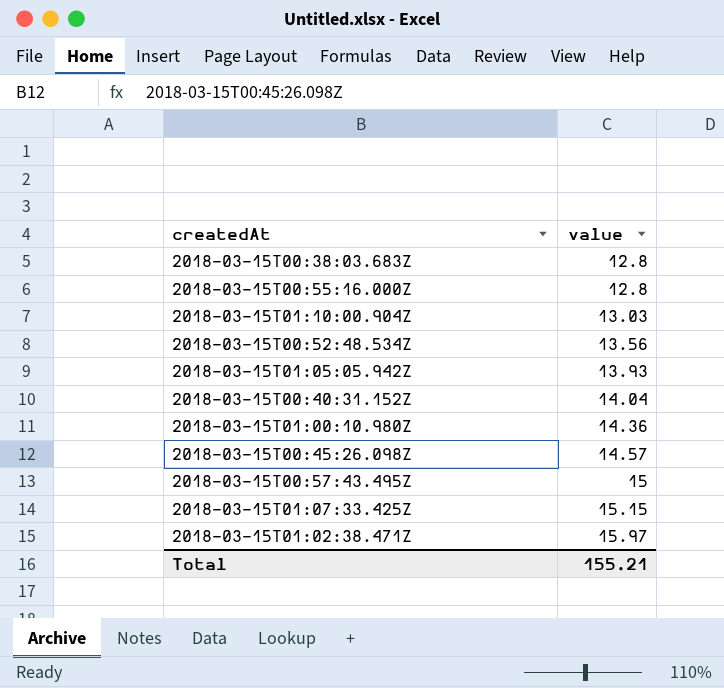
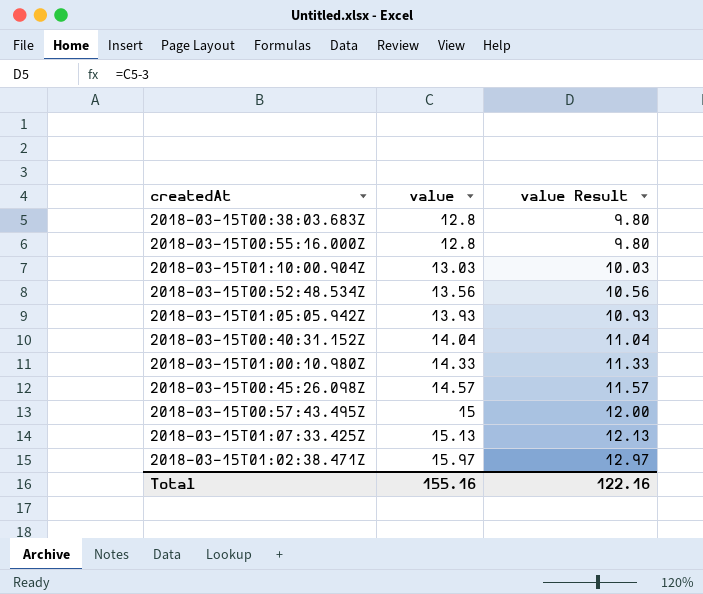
column value Result | formula: none -> [value] - 3
2018-03-15T01:00:10.980Z | value: 14.36 -> 14.33
2018-03-15T01:07:33.425Z | value: 15.15 -> 15.13
Total | value: 155.21 -> 155.16

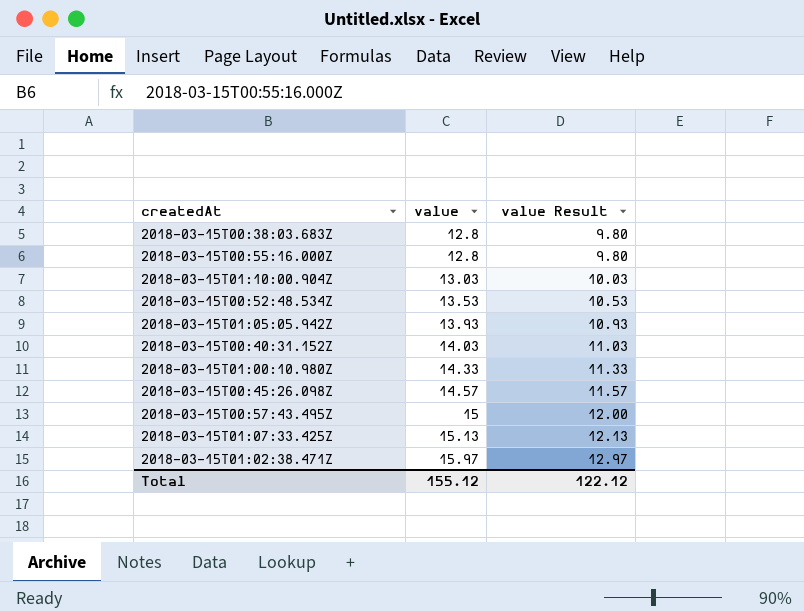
2018-03-15T00:52:48.534Z | value: 13.56 -> 13.53
2018-03-15T00:52:48.534Z | value Result: 10.56 -> 10.53
2018-03-15T00:40:31.152Z | value: 14.04 -> 14.03
2018-03-15T00:40:31.152Z | value Result: 11.04 -> 11.03
Total | value: 155.16 -> 155.12
Total | value Result: 122.16 -> 122.12

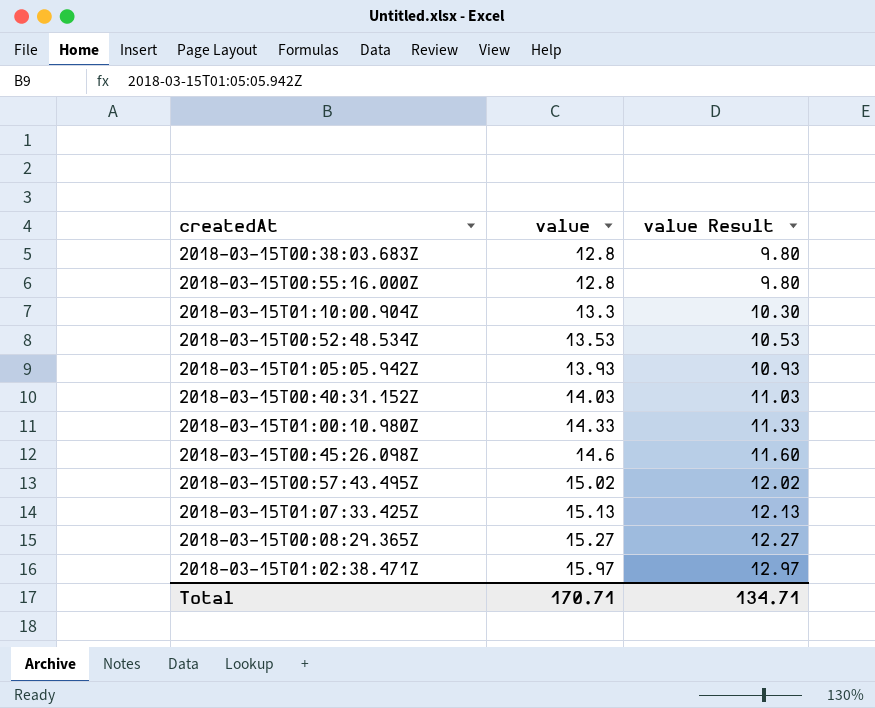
2018-03-15T01:10:00.904Z | value: 13.03 -> 13.3
2018-03-15T01:10:00.904Z | value Result: 10.03 -> 10.30
2018-03-15T00:45:26.098Z | value: 14.57 -> 14.6
2018-03-15T00:45:26.098Z | value Result: 11.57 -> 11.60
2018-03-15T00:57:43.495Z | value: 15 -> 15.02
2018-03-15T00:57:43.495Z | value Result: 12.00 -> 12.02
row 2018-03-15T00:08:29.365Z: none -> 15.27 | 12.27
Total | value: 155.12 -> 170.71
Total | value Result: 122.12 -> 134.71

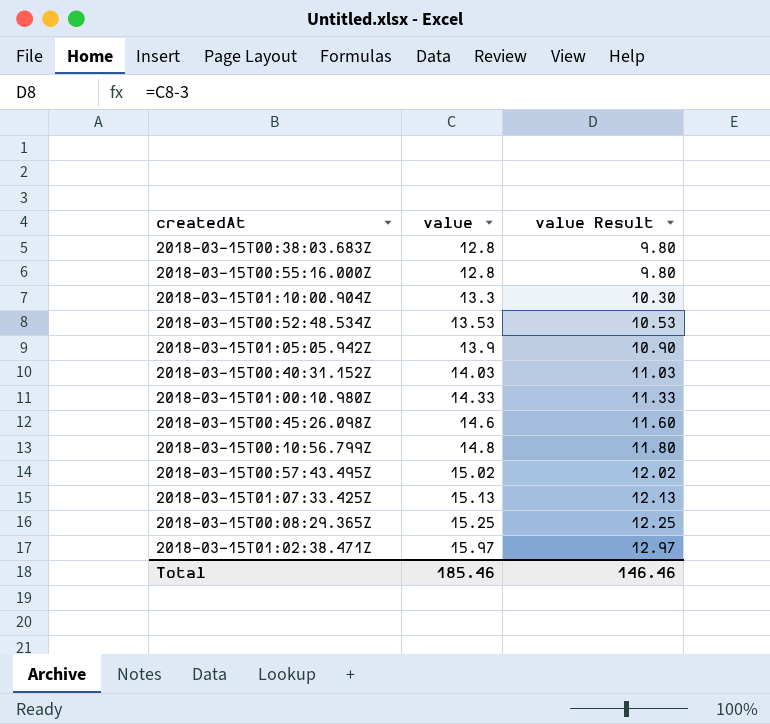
2018-03-15T01:05:05.942Z | value: 13.93 -> 13.9
2018-03-15T01:05:05.942Z | value Result: 10.93 -> 10.90
row 2018-03-15T00:10:56.799Z: none -> 14.8 | 11.80
2018-03-15T00:08:29.365Z | value: 15.27 -> 15.25
2018-03-15T00:08:29.365Z | value Result: 12.27 -> 12.25
Total | value: 170.71 -> 185.46
Total | value Result: 134.71 -> 146.46

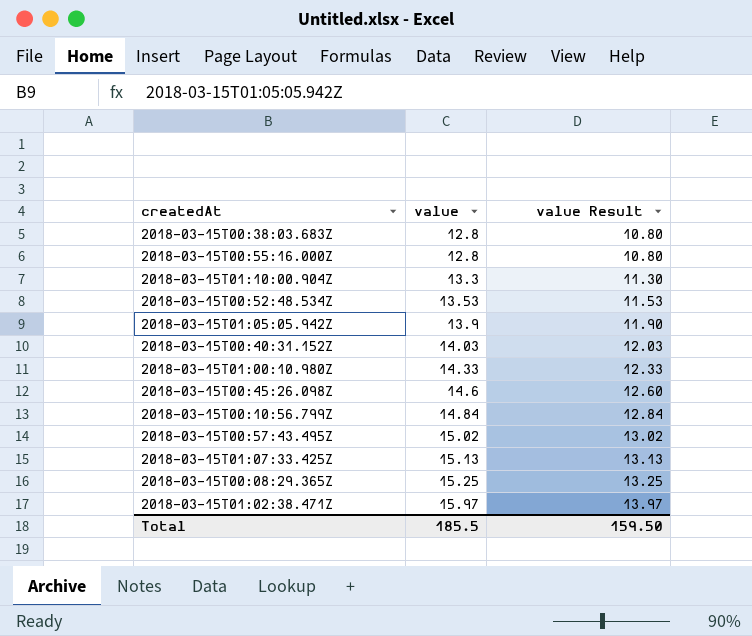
column value Result | formula: [value] - 3 -> [value] - 2
2018-03-15T00:10:56.799Z | value: 14.8 -> 14.84
Total | value: 185.46 -> 185.5
Total | value Result: 146.46 -> 159.50

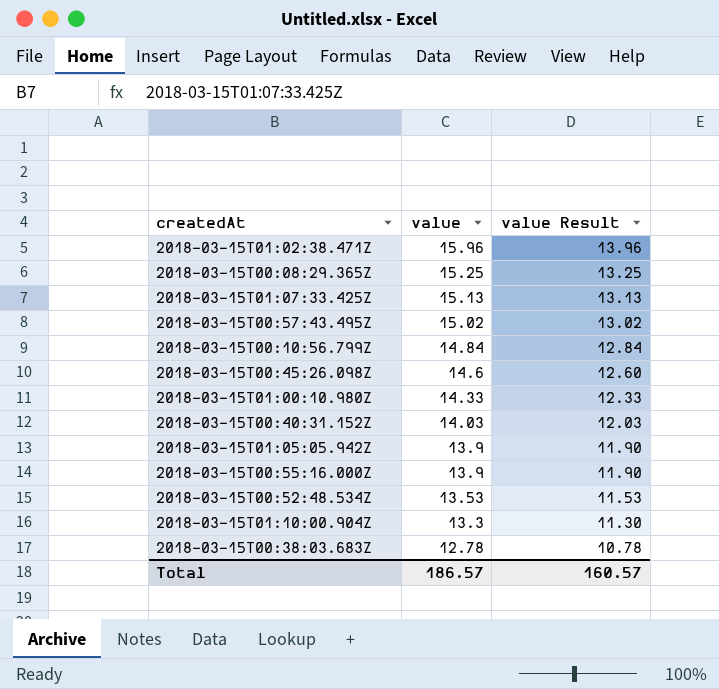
row order: value ascending -> value descending
2018-03-15T01:02:38.471Z | value: 15.97 -> 15.96
2018-03-15T01:02:38.471Z | value Result: 13.97 -> 13.96
2018-03-15T00:55:16.000Z | value: 12.8 -> 13.9
2018-03-15T00:55:16.000Z | value Result: 10.80 -> 11.90
2018-03-15T00:38:03.683Z | value: 12.8 -> 12.78
2018-03-15T00:38:03.683Z | value Result: 10.80 -> 10.78
Total | value: 185.5 -> 186.57
Total | value Result: 159.50 -> 160.57

